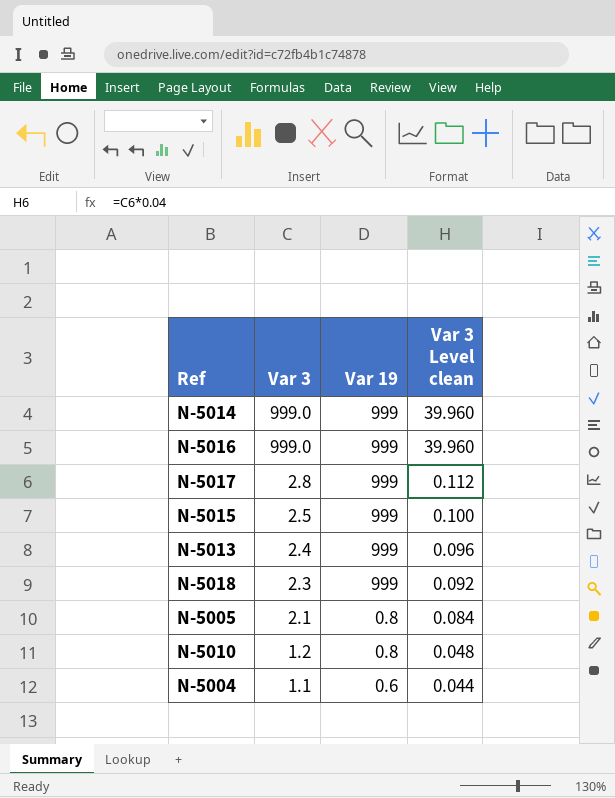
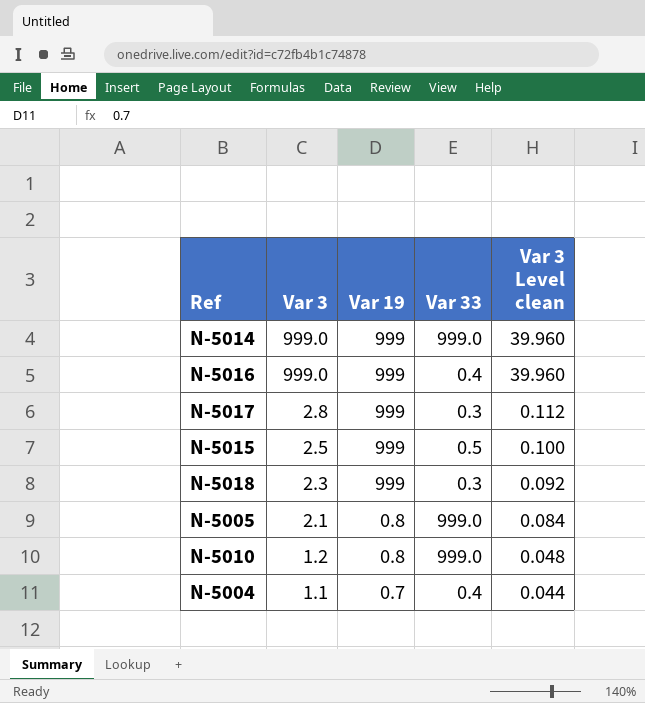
column Var 33 | position: none -> 4
row N-5013: 2.4 | 999 | 0.096 -> none
N-5004 | Var 19: 0.6 -> 0.7

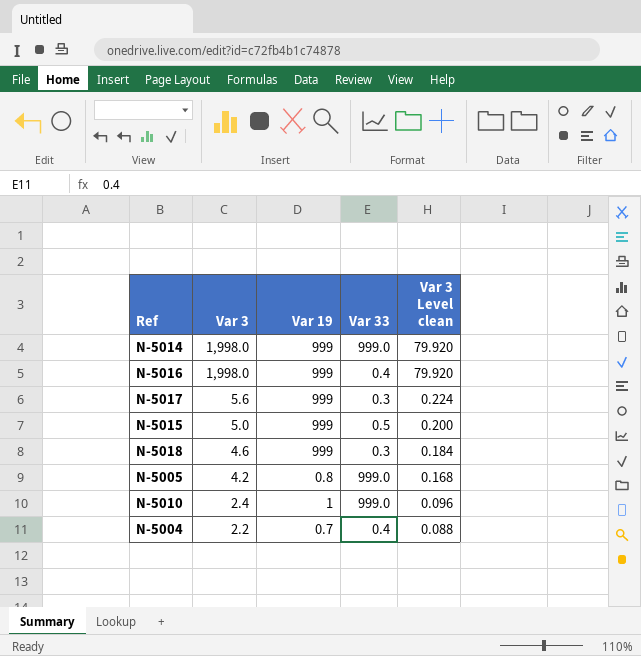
N-5014 | Var 3: 999.0 -> 1,998.0
N-5014 | Var 3 Level clean: 39.960 -> 79.920
N-5016 | Var 3: 999.0 -> 1,998.0
N-5016 | Var 3 Level clean: 39.960 -> 79.920
N-5017 | Var 3: 2.8 -> 5.6
N-5017 | Var 3 Level clean: 0.112 -> 0.224
N-5015 | Var 3: 2.5 -> 5.0
N-5015 | Var 3 Level clean: 0.100 -> 0.200
N-5018 | Var 3: 2.3 -> 4.6
N-5018 | Var 3 Level clean: 0.092 -> 0.184
N-5005 | Var 3: 2.1 -> 4.2
N-5005 | Var 3 Level clean: 0.084 -> 0.168
N-5010 | Var 3: 1.2 -> 2.4
N-5010 | Var 19: 0.8 -> 1
N-5010 | Var 3 Level clean: 0.048 -> 0.096
N-5004 | Var 3: 1.1 -> 2.2
N-5004 | Var 3 Level clean: 0.044 -> 0.088

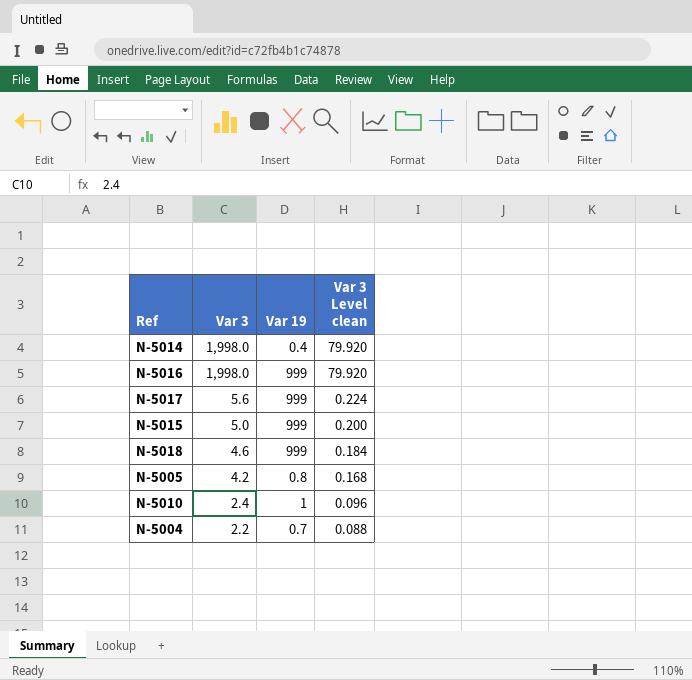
column Var 33 | position: 4 -> none
N-5014 | Var 19: 999 -> 0.4

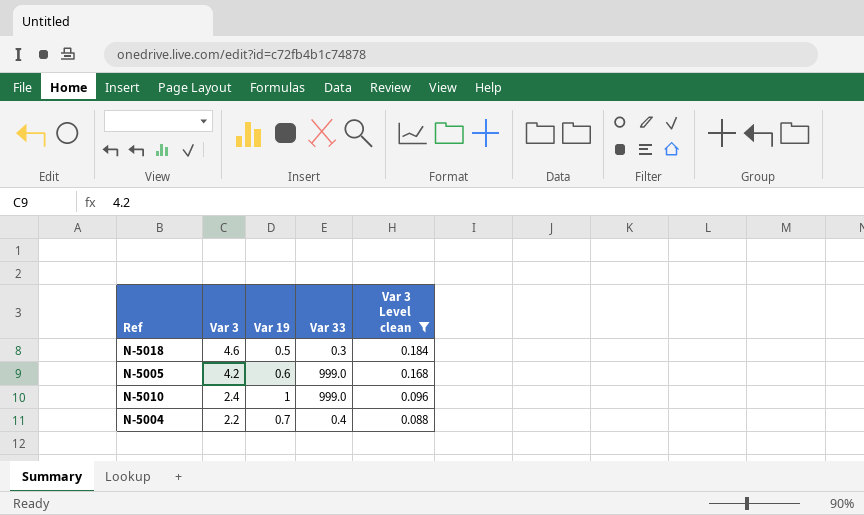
filter: none -> Var 3 Level clean <= 0.184
column Var 33 | position: none -> 4
N-5018 | Var 19: 999 -> 0.5
N-5005 | Var 19: 0.8 -> 0.6

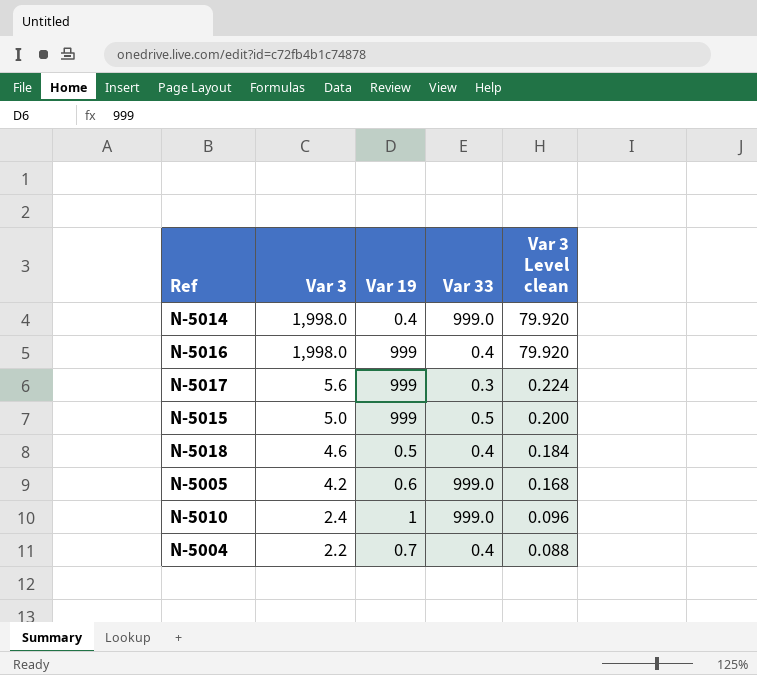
filter: Var 3 Level clean <= 0.184 -> none
N-5018 | Var 33: 0.3 -> 0.4

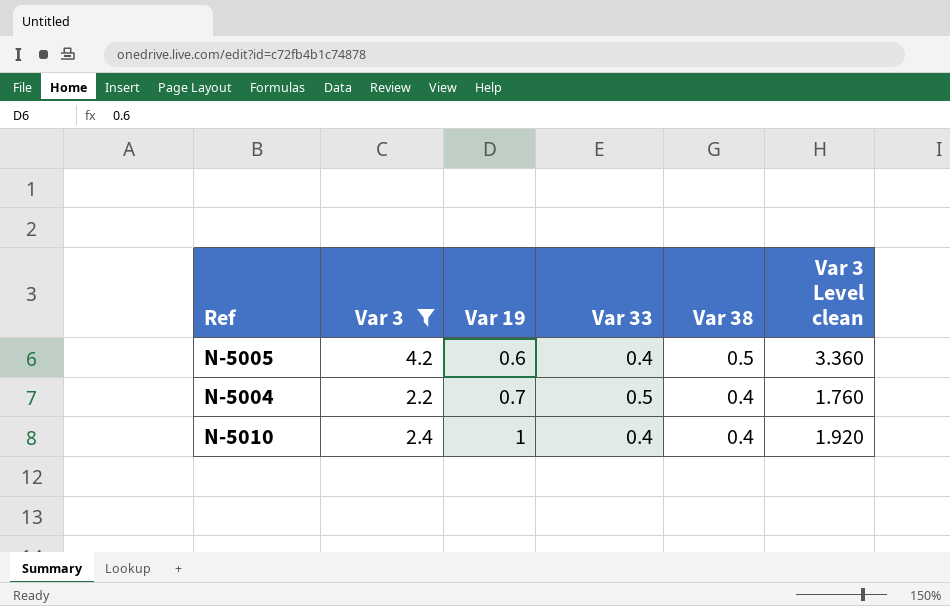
filter: none -> Var 3 <= 4.2
row order: Var 3 descending -> Var 19 ascending
column Var 38 | position: none -> 5
column Var 3 Level clean | formula: [Var 3] * 0.04 -> [Var 3] * 0.8
N-5005 | Var 33: 999.0 -> 0.4
N-5004 | Var 33: 0.4 -> 0.5
N-5010 | Var 33: 999.0 -> 0.4

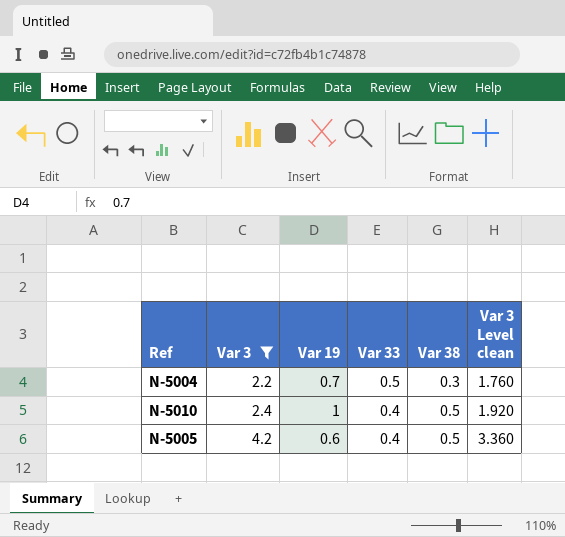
row order: Var 19 ascending -> Var 3 ascending
N-5004 | Var 38: 0.4 -> 0.3
N-5010 | Var 38: 0.4 -> 0.5

